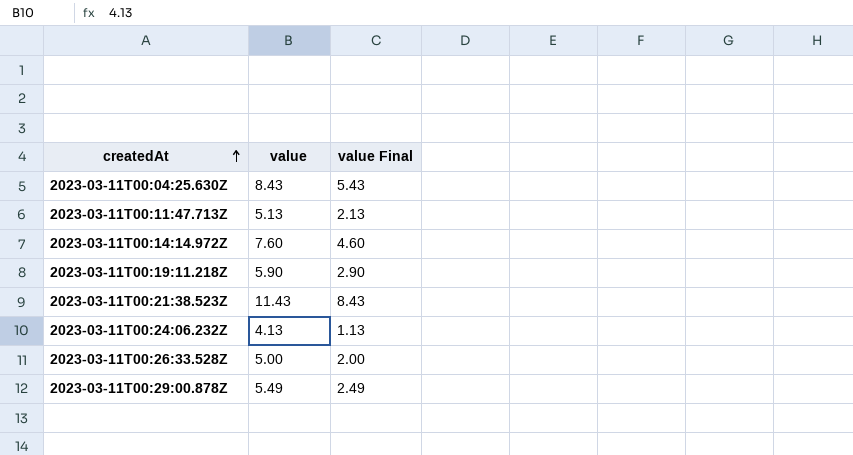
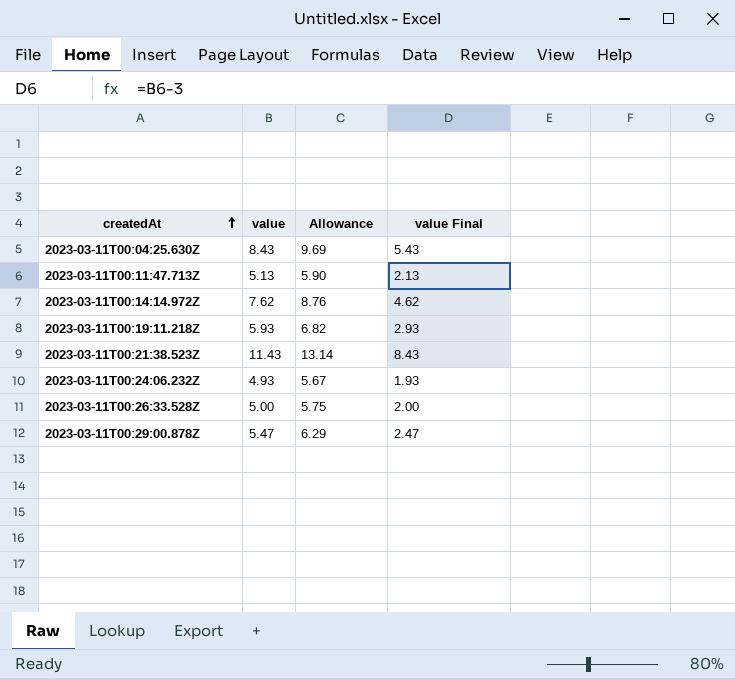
column Allowance | formula: none -> [value] * 1.15
2023-03-11T00:14:14.972Z | value: 7.60 -> 7.62
2023-03-11T00:14:14.972Z | value Final: 4.60 -> 4.62
2023-03-11T00:19:11.218Z | value: 5.90 -> 5.93
2023-03-11T00:19:11.218Z | value Final: 2.90 -> 2.93
2023-03-11T00:24:06.232Z | value: 4.13 -> 4.93
2023-03-11T00:24:06.232Z | value Final: 1.13 -> 1.93
2023-03-11T00:29:00.878Z | value: 5.49 -> 5.47
2023-03-11T00:29:00.878Z | value Final: 2.49 -> 2.47

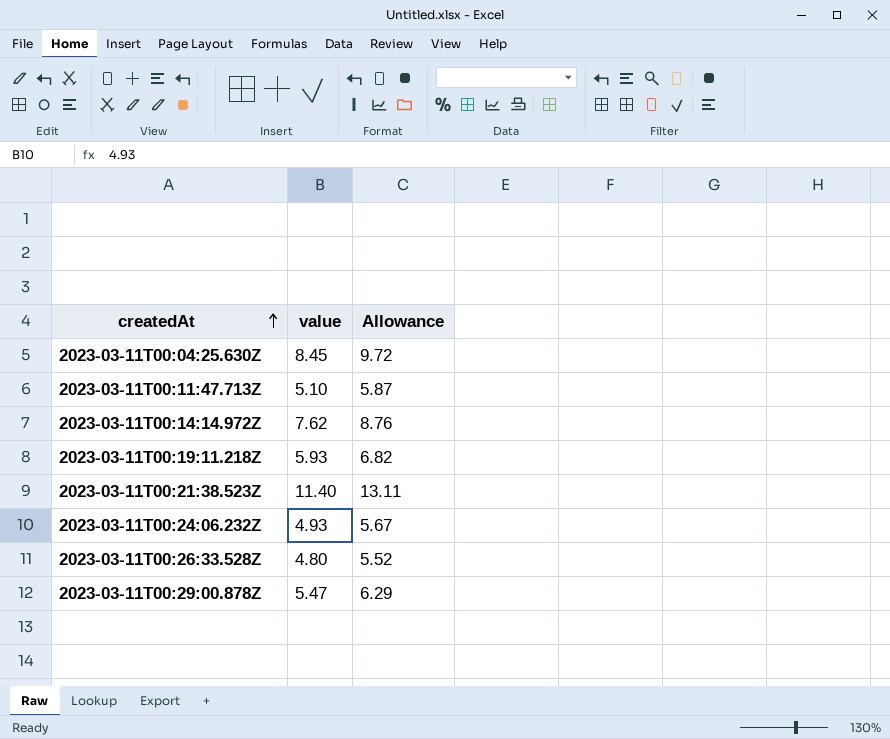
column value Final | formula: [value] - 3 -> none
2023-03-11T00:04:25.630Z | value: 8.43 -> 8.45
2023-03-11T00:04:25.630Z | Allowance: 9.69 -> 9.72
2023-03-11T00:11:47.713Z | value: 5.13 -> 5.10
2023-03-11T00:11:47.713Z | Allowance: 5.90 -> 5.87
2023-03-11T00:21:38.523Z | value: 11.43 -> 11.40
2023-03-11T00:21:38.523Z | Allowance: 13.14 -> 13.11
2023-03-11T00:26:33.528Z | value: 5.00 -> 4.80
2023-03-11T00:26:33.528Z | Allowance: 5.75 -> 5.52

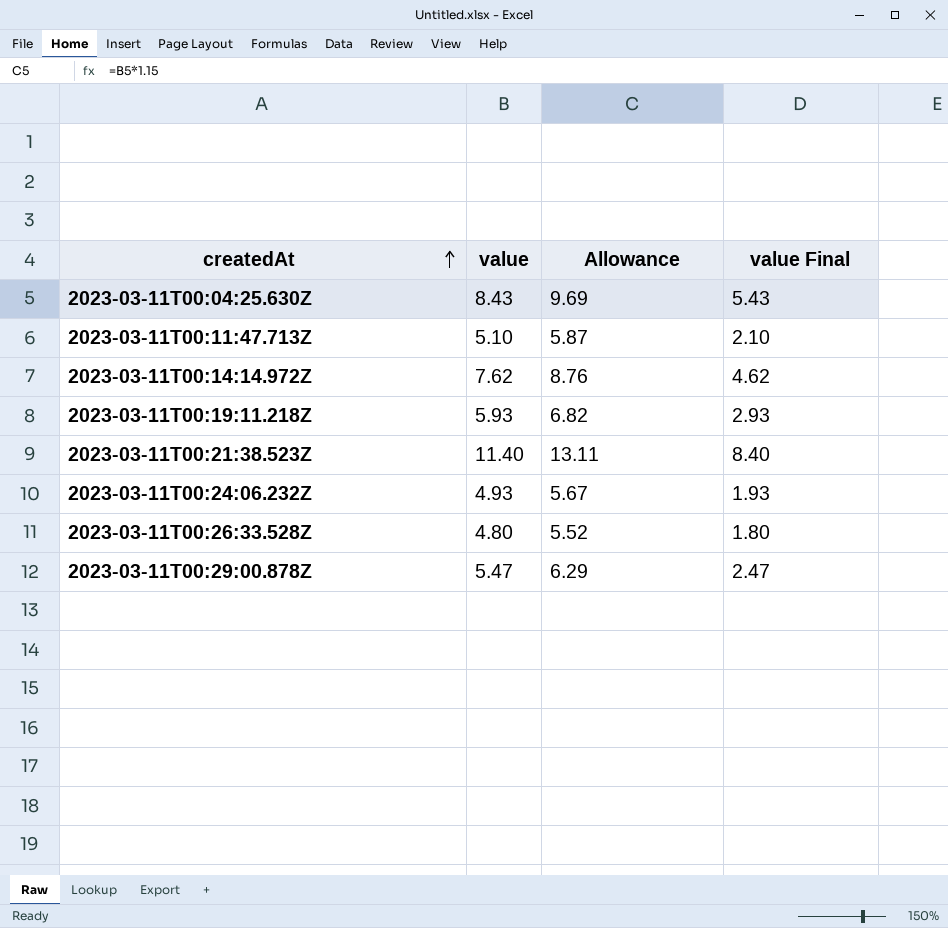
column value Final | formula: none -> [value] - 3
2023-03-11T00:04:25.630Z | value: 8.45 -> 8.43
2023-03-11T00:04:25.630Z | Allowance: 9.72 -> 9.69

